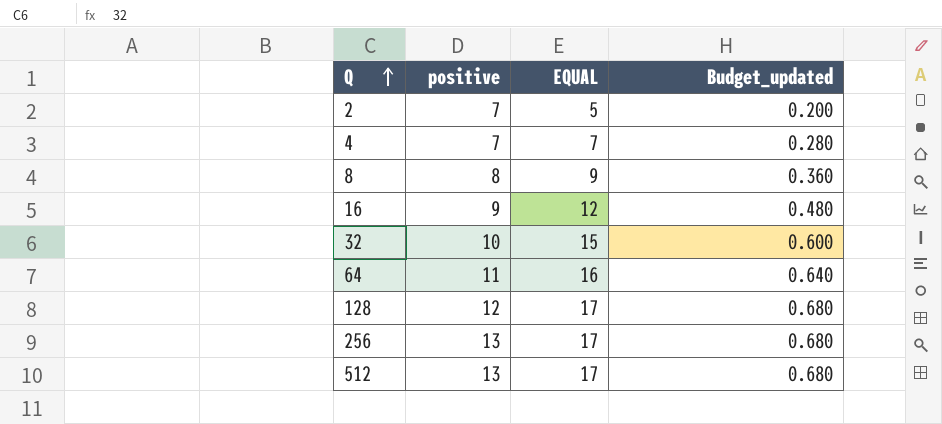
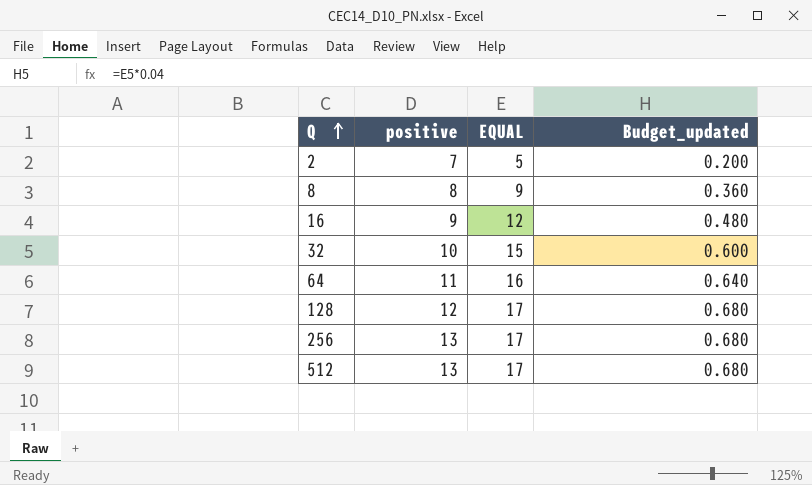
row 4: 7 | 7 | 0.280 -> none

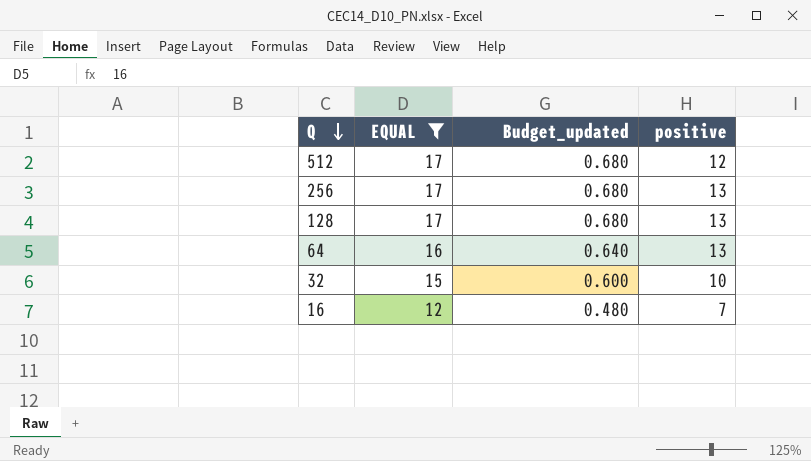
filter: none -> EQUAL >= 12
row order: Q ascending -> Q descending
column positive | position: 2 -> 4
512 | positive: 13 -> 12
128 | positive: 12 -> 13
64 | positive: 11 -> 13
16 | positive: 9 -> 7

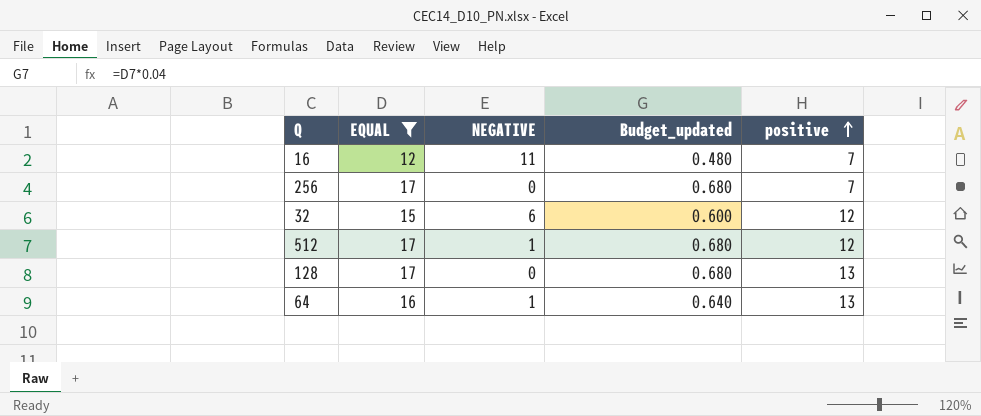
row order: Q descending -> positive ascending
column NEGATIVE | position: none -> 3
256 | positive: 13 -> 7
32 | positive: 10 -> 12

